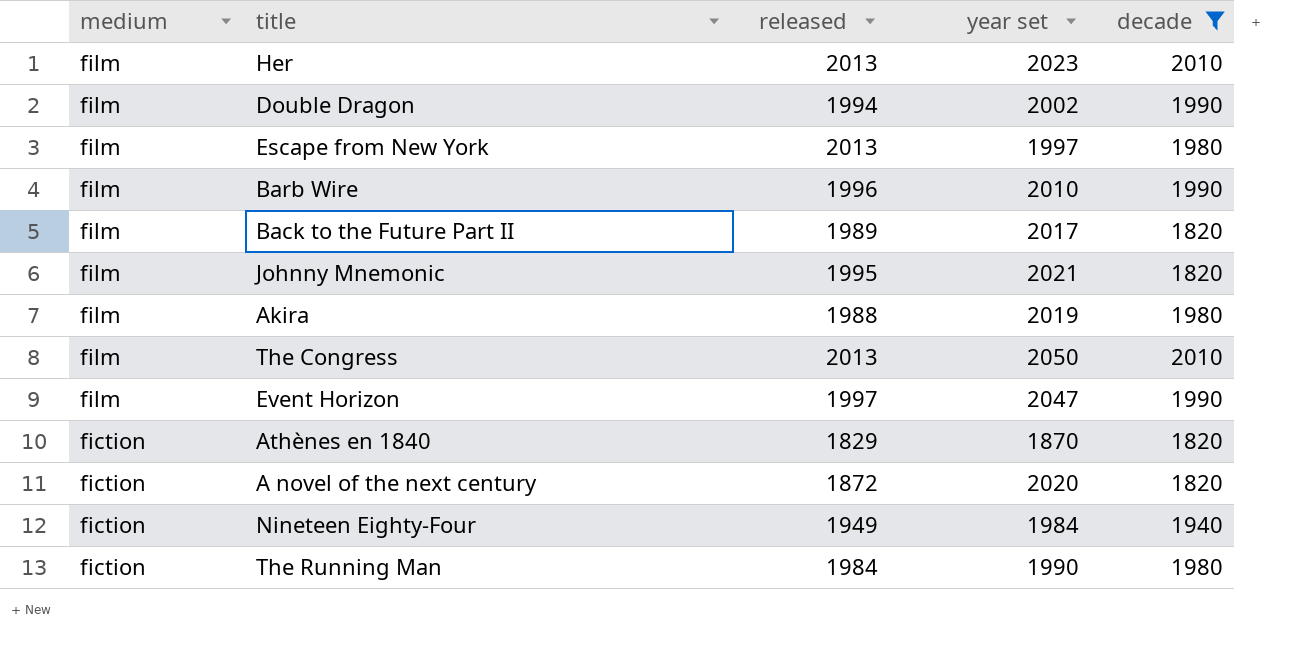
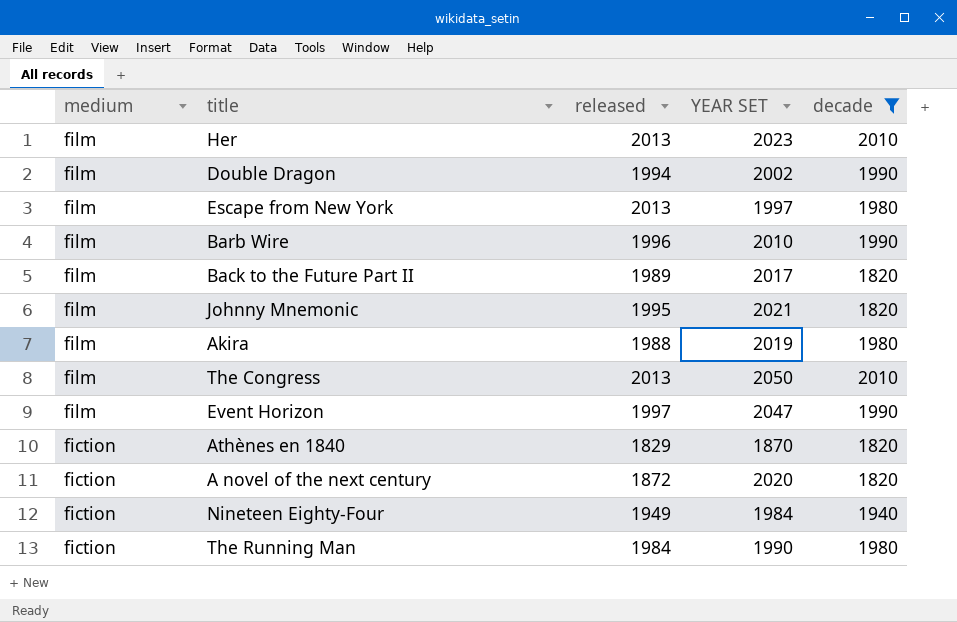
column name: year set -> YEAR SET

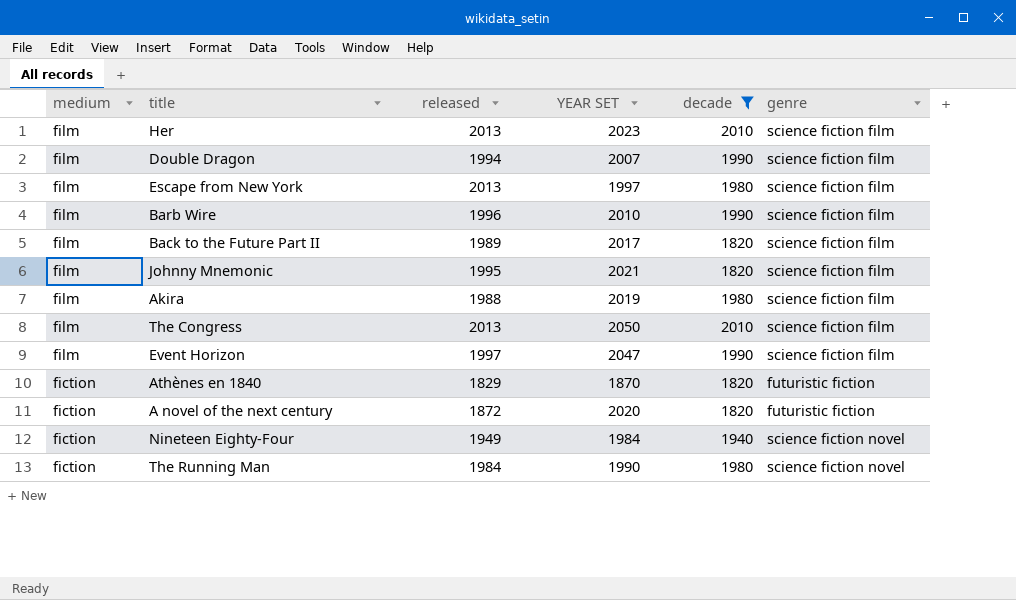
column genre | position: none -> 6
Double Dragon | YEAR SET: 2002 -> 2007

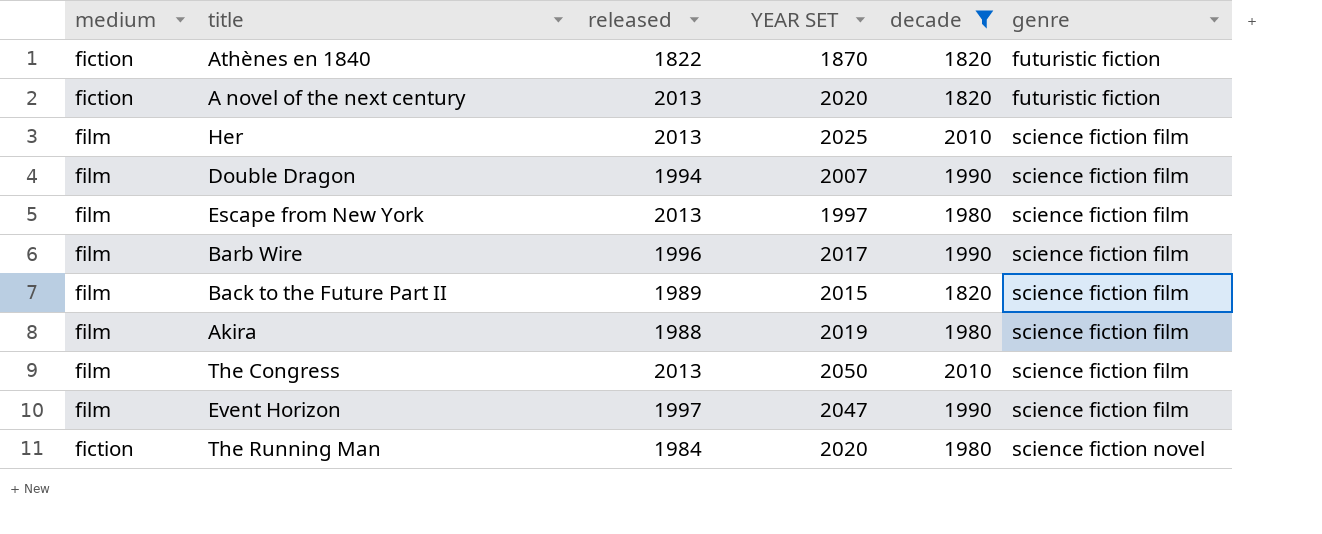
row order: medium descending -> genre ascending
row Johnny Mnemonic: film | 1995 | 2021 | 1820 | science fiction film -> none
row Nineteen Eighty-Four: fiction | 1949 | 1984 | 1940 | science fiction novel -> none
Athènes en 1840 | released: 1829 -> 1822
A novel of the next century | released: 1872 -> 2013
Her | YEAR SET: 2023 -> 2025
Barb Wire | YEAR SET: 2010 -> 2017
Back to the Future Part II | YEAR SET: 2017 -> 2015
The Running Man | YEAR SET: 1990 -> 2020

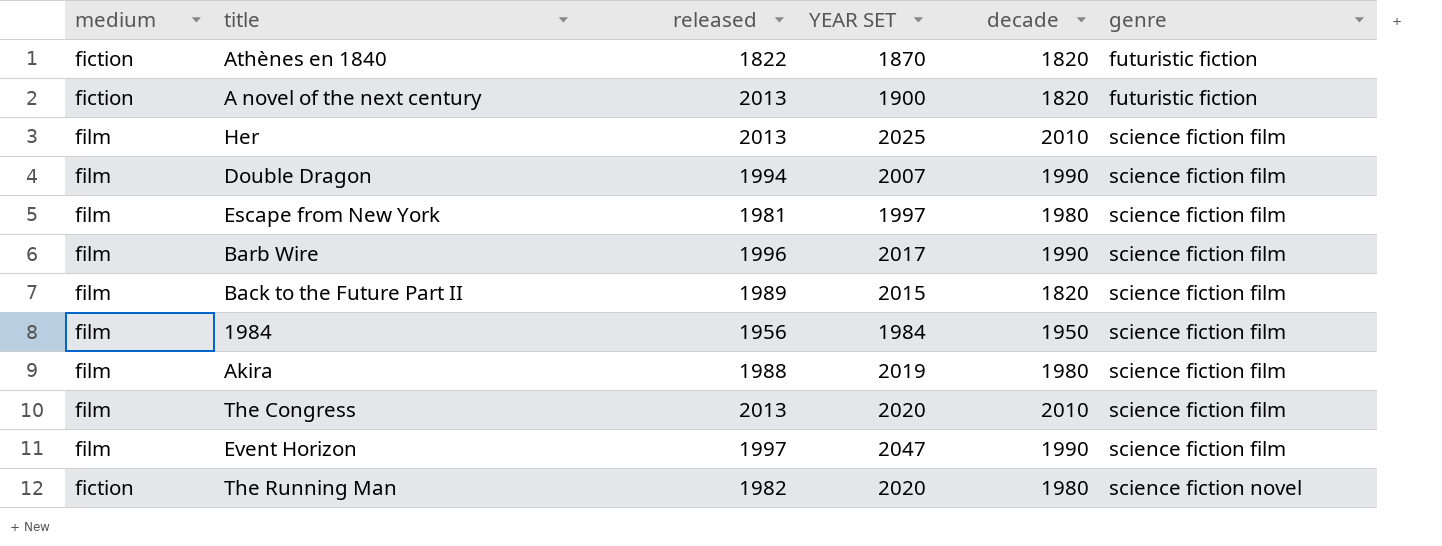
filter: decade != 1950 -> none
A novel of the next century | YEAR SET: 2020 -> 1900
Escape from New York | released: 2013 -> 1981
The Congress | YEAR SET: 2050 -> 2020
The Running Man | released: 1984 -> 1982

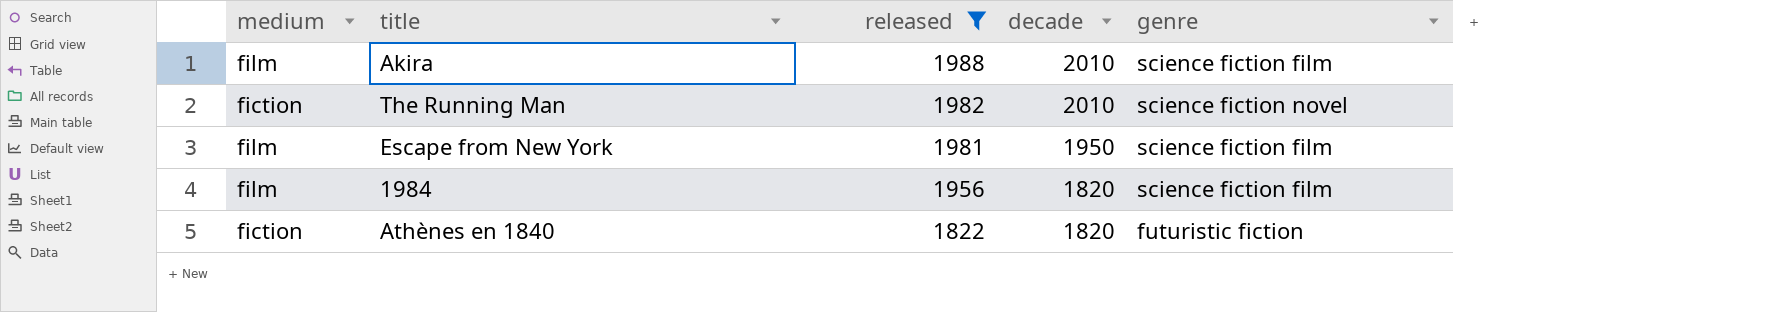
filter: none -> released <= 1988
row order: genre ascending -> released descending
column YEAR SET | position: 4 -> none
Akira | decade: 1980 -> 2010
The Running Man | decade: 1980 -> 2010
Escape from New York | decade: 1980 -> 1950
1984 | decade: 1950 -> 1820

